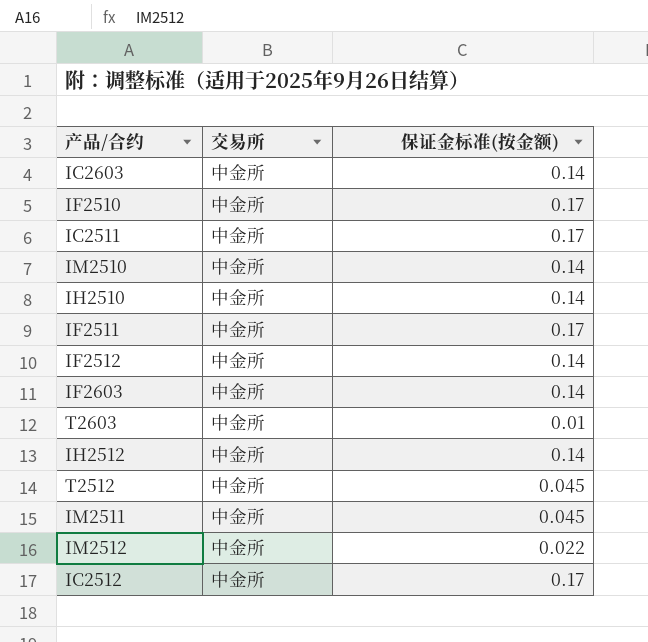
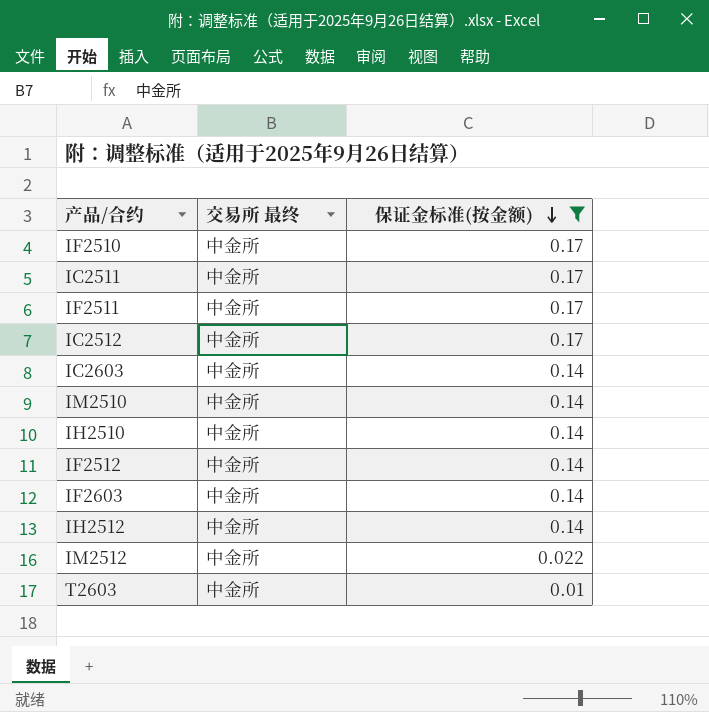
filter: none -> 保证金标准(按金额) != 0.045
row order: none -> 保证金标准(按金额) descending
column name: 交易所 -> 交易所 最终

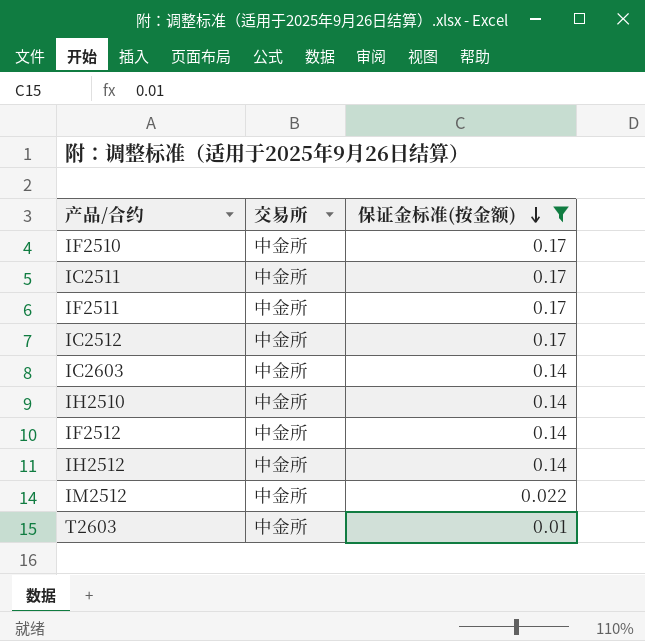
column name: 交易所 最终 -> 交易所
row IM2510: 中金所 | 0.14 -> none
row IF2603: 中金所 | 0.14 -> none

